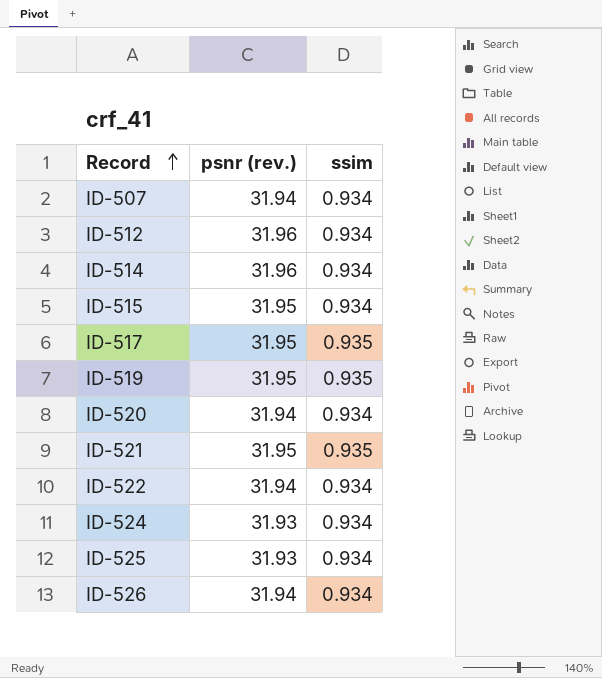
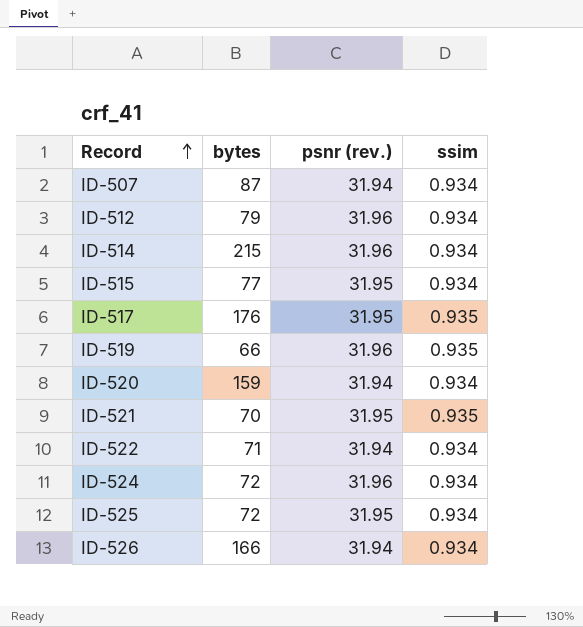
column bytes | position: none -> 2
ID-519 | psnr (rev.): 31.95 -> 31.96
ID-524 | psnr (rev.): 31.93 -> 31.96
ID-525 | psnr (rev.): 31.93 -> 31.95

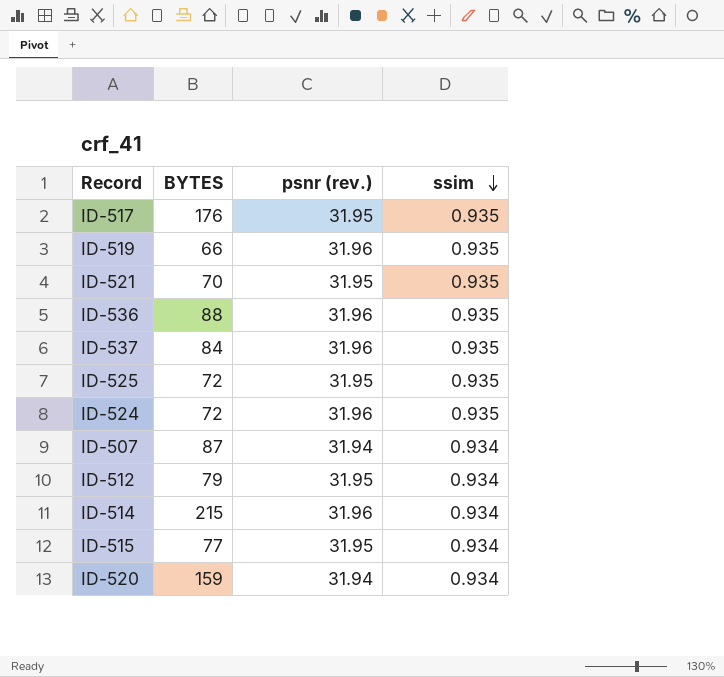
row order: Record ascending -> ssim descending
column name: bytes -> BYTES
row ID-522: 71 | 31.94 | 0.934 -> none
row ID-526: 166 | 31.94 | 0.934 -> none
row ID-536: none -> 88 | 31.96 | 0.935
row ID-537: none -> 84 | 31.96 | 0.935
ID-525 | ssim: 0.934 -> 0.935
ID-524 | ssim: 0.934 -> 0.935
ID-512 | psnr (rev.): 31.96 -> 31.95

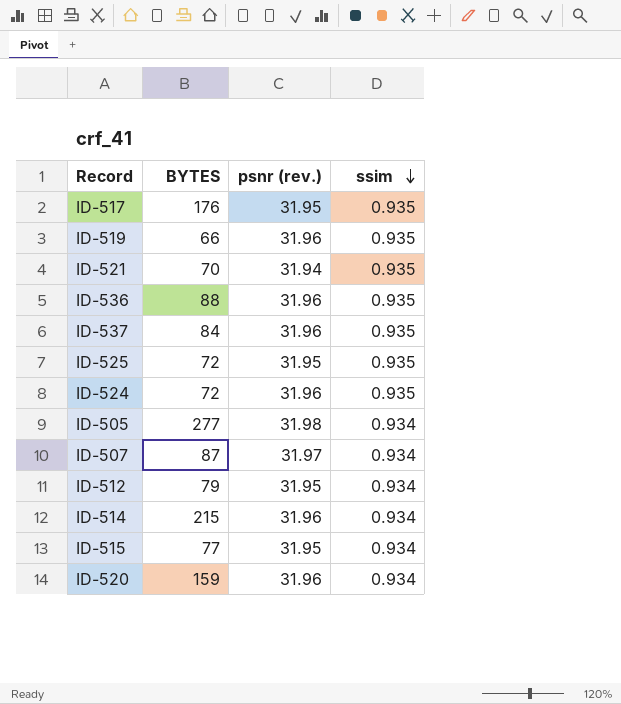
ID-521 | psnr (rev.): 31.95 -> 31.94
row ID-505: none -> 277 | 31.98 | 0.934
ID-507 | psnr (rev.): 31.94 -> 31.97
ID-520 | psnr (rev.): 31.94 -> 31.96

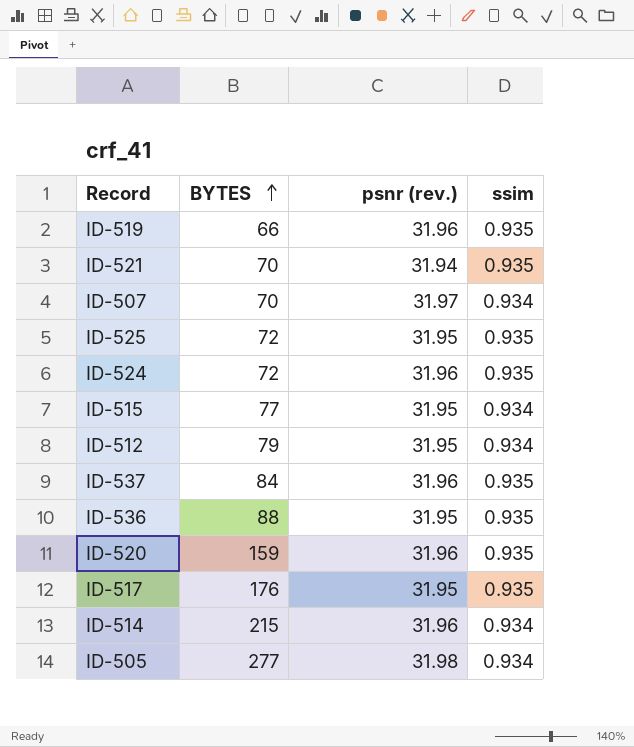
row order: ssim descending -> BYTES ascending
ID-507 | BYTES: 87 -> 70
ID-536 | psnr (rev.): 31.96 -> 31.95
ID-520 | ssim: 0.934 -> 0.935

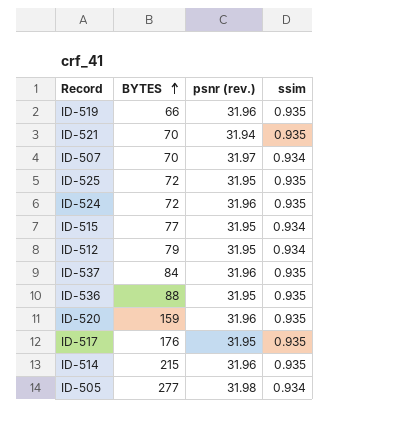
ID-514 | ssim: 0.934 -> 0.935

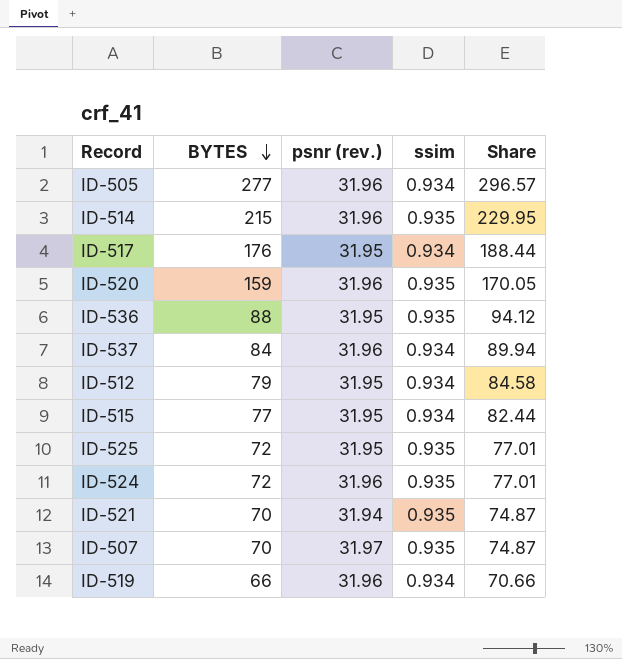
row order: BYTES ascending -> BYTES descending
column Share | formula: none -> [BYTES] / [ssim]
ID-505 | psnr (rev.): 31.98 -> 31.96
ID-517 | ssim: 0.935 -> 0.934
ID-537 | ssim: 0.935 -> 0.934
ID-507 | ssim: 0.934 -> 0.935
ID-519 | ssim: 0.935 -> 0.934

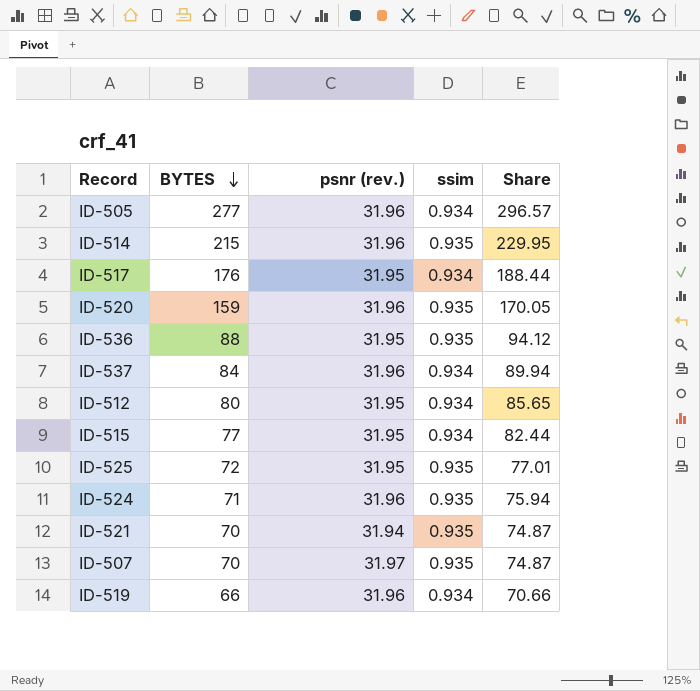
ID-512 | BYTES: 79 -> 80
ID-512 | Share: 84.58 -> 85.65
ID-524 | BYTES: 72 -> 71
ID-524 | Share: 77.01 -> 75.94

